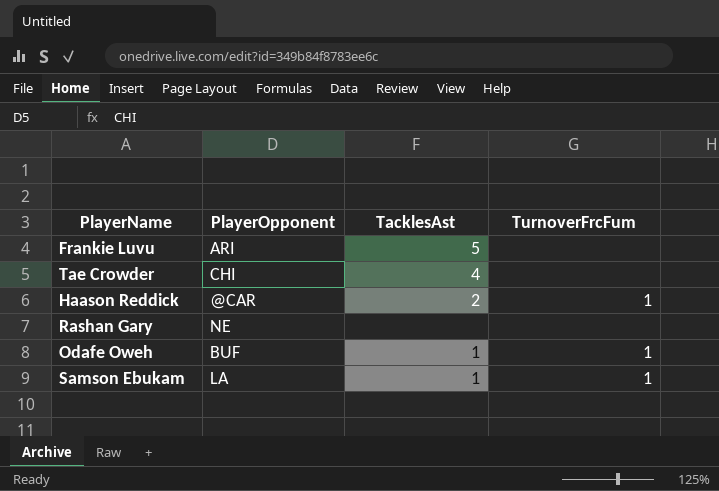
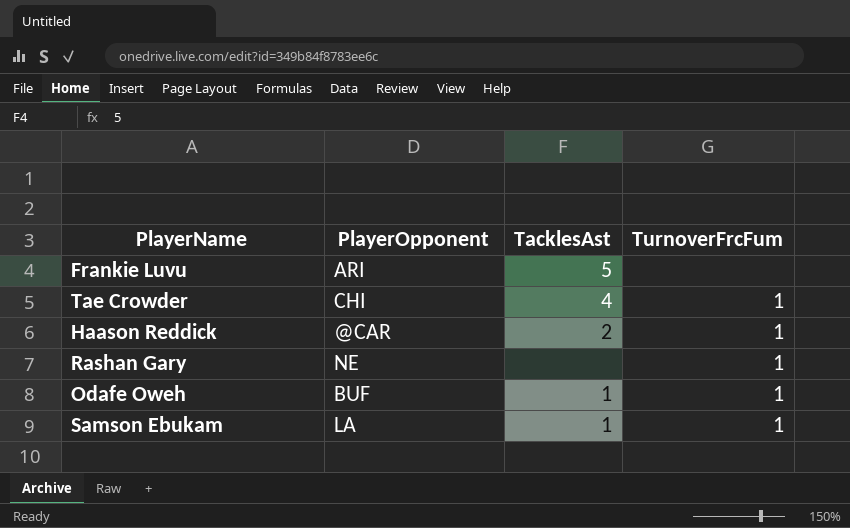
Tae Crowder | TurnoverFrcFum: none -> 1
Rashan Gary | TurnoverFrcFum: none -> 1

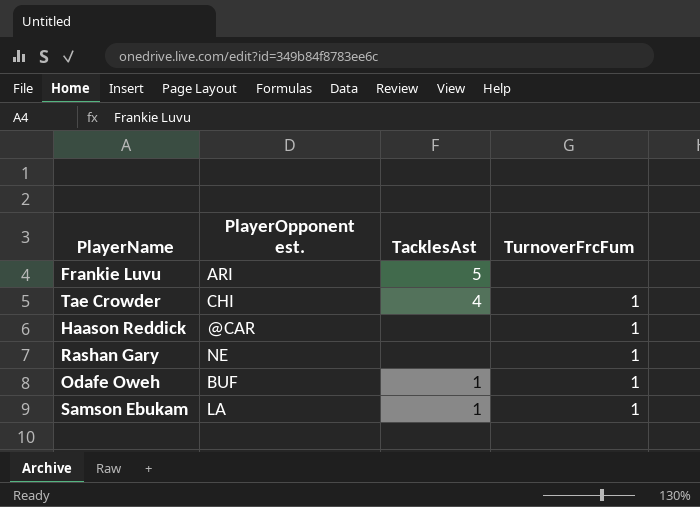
column name: PlayerOpponent -> PlayerOpponent est.
Haason Reddick | TacklesAst: 2 -> none

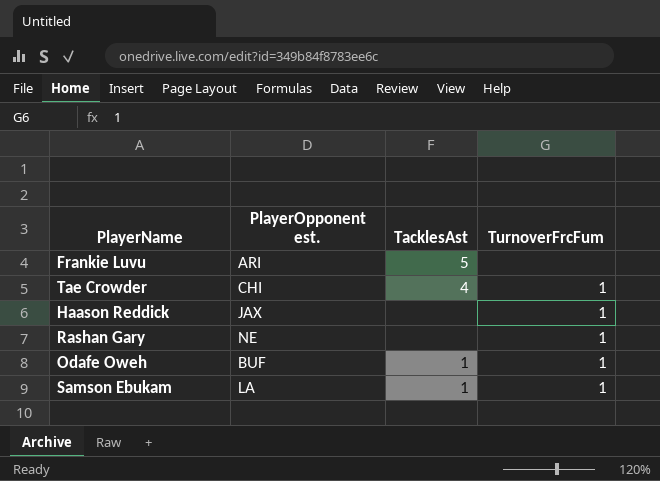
Haason Reddick | PlayerOpponent est.: @CAR -> JAX

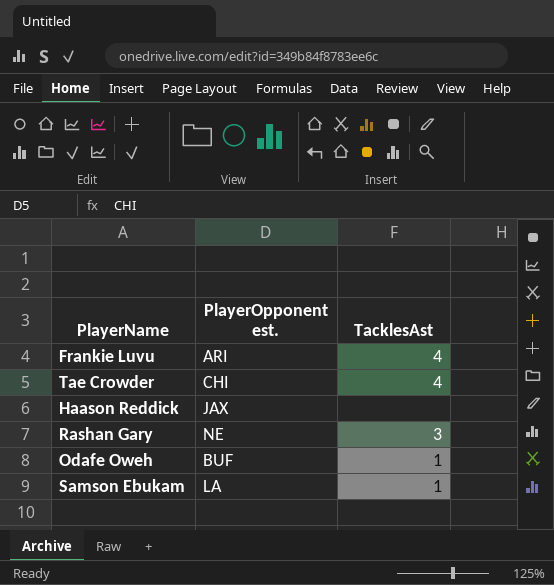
column TurnoverFrcFum | position: 4 -> none
Frankie Luvu | TacklesAst: 5 -> 4
Rashan Gary | TacklesAst: none -> 3

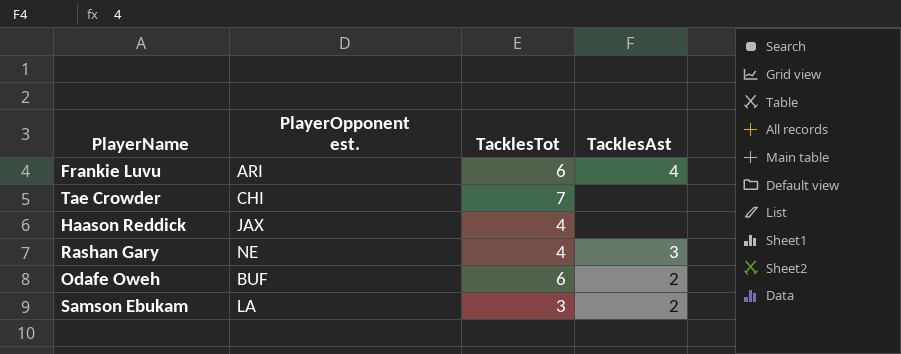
column TacklesTot | position: none -> 3
Tae Crowder | TacklesAst: 4 -> none
Odafe Oweh | TacklesAst: 1 -> 2
Samson Ebukam | TacklesAst: 1 -> 2

